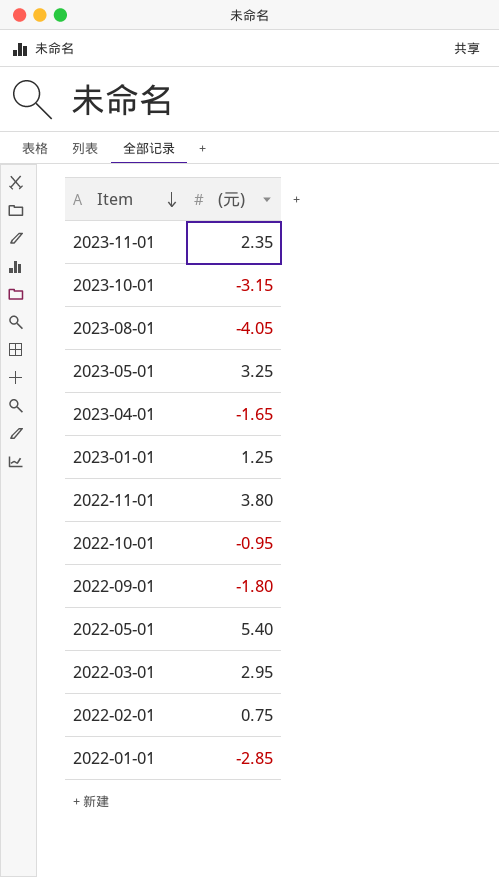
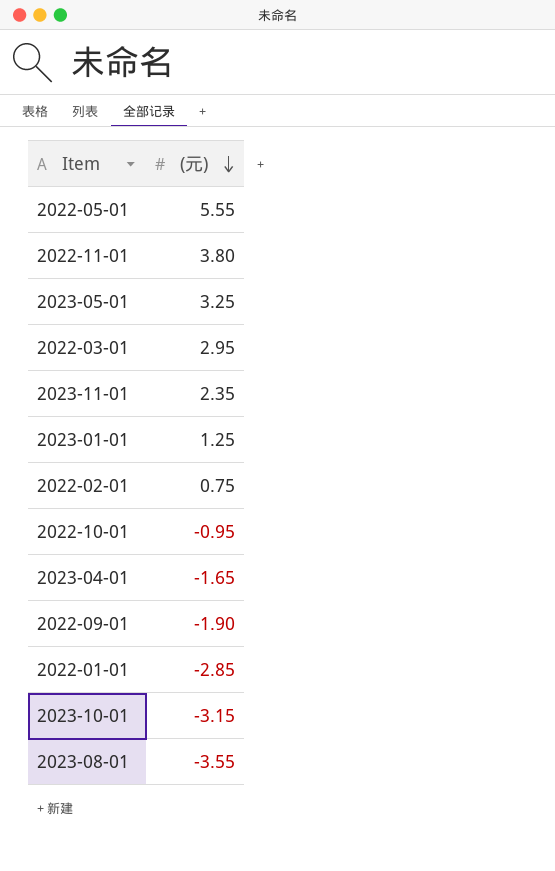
row order: Item descending -> (元) descending
2022-05-01 | (元): 5.40 -> 5.55
2022-09-01 | (元): -1.80 -> -1.90
2023-08-01 | (元): -4.05 -> -3.55

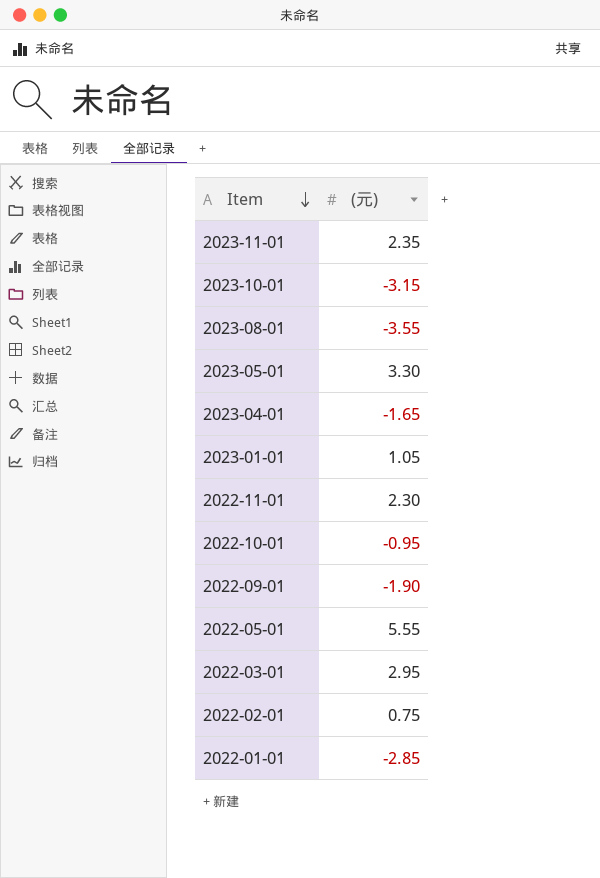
row order: (元) descending -> Item descending
2023-05-01 | (元): 3.25 -> 3.30
2023-01-01 | (元): 1.25 -> 1.05
2022-11-01 | (元): 3.80 -> 2.30

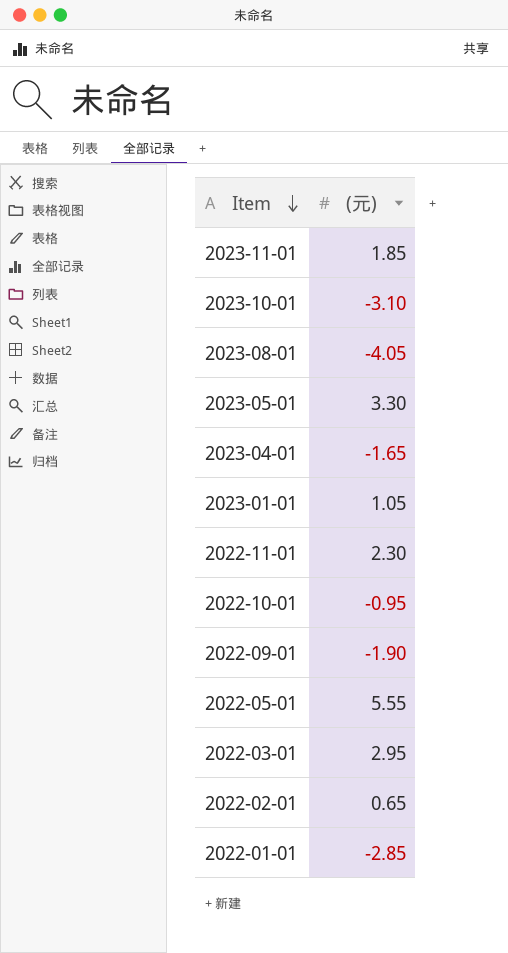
2023-11-01 | (元): 2.35 -> 1.85
2023-10-01 | (元): -3.15 -> -3.10
2023-08-01 | (元): -3.55 -> -4.05
2022-02-01 | (元): 0.75 -> 0.65

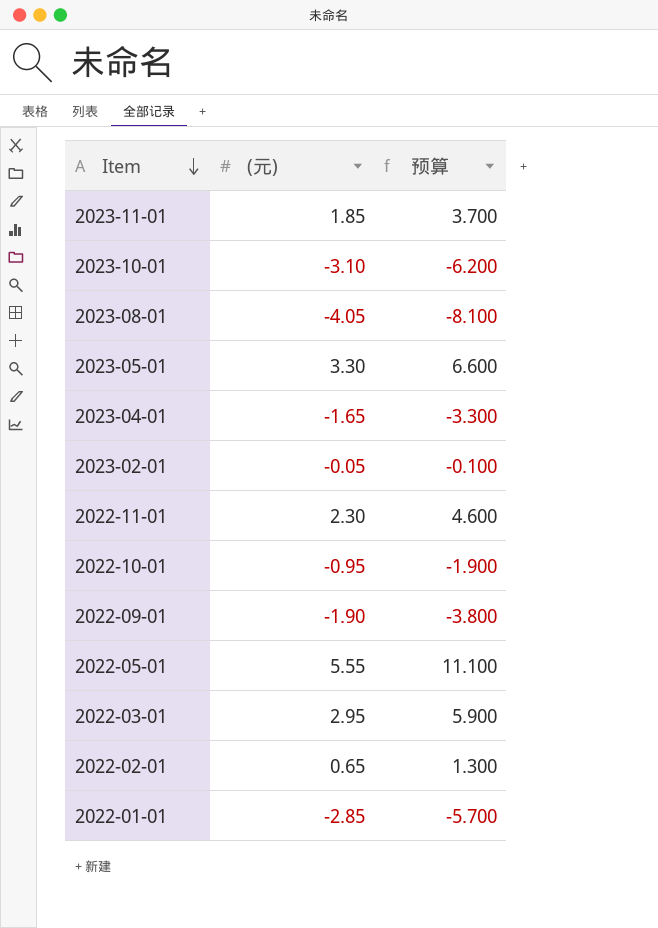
column 预算 | formula: none -> [(元)] * 2
row 2023-01-01: 1.05 -> none
row 2023-02-01: none -> -0.05 | -0.100

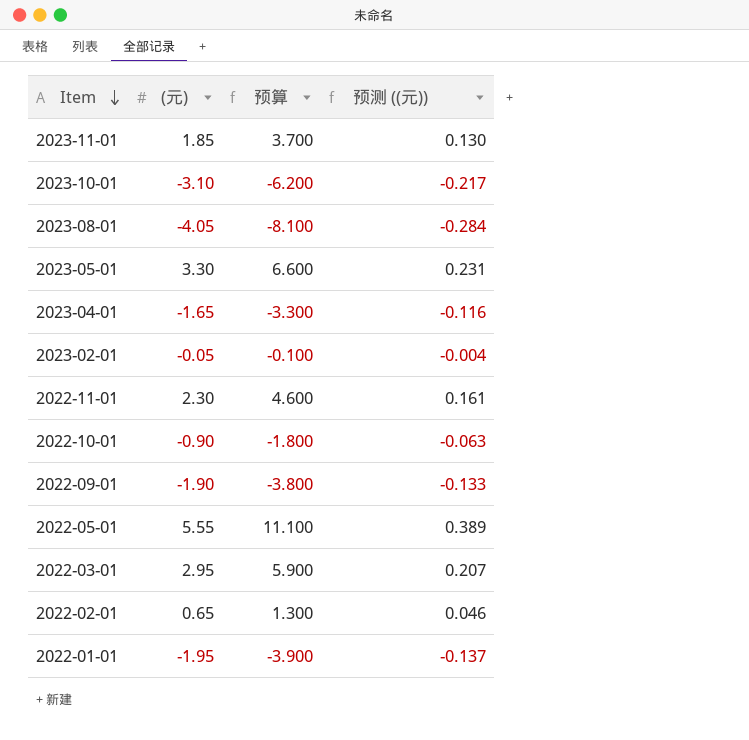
column 预测 ((元)) | formula: none -> [(元)] * 0.07
2022-10-01 | (元): -0.95 -> -0.90
2022-10-01 | 预算: -1.900 -> -1.800
2022-01-01 | (元): -2.85 -> -1.95
2022-01-01 | 预算: -5.700 -> -3.900

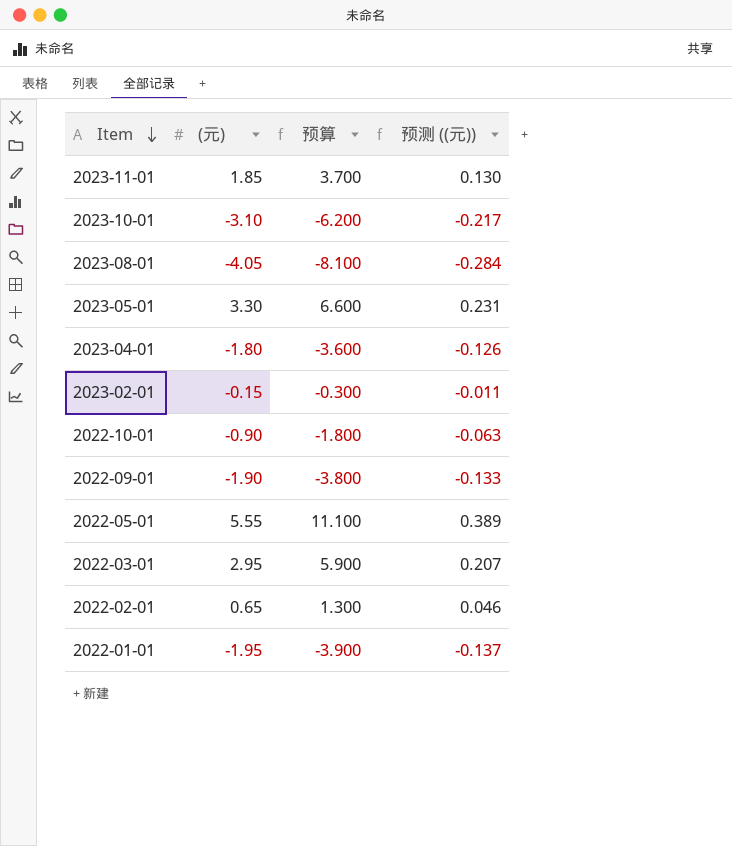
row 2022-11-01: 2.30 | 4.600 | 0.161 -> none
2023-04-01 | (元): -1.65 -> -1.80
2023-04-01 | 预算: -3.300 -> -3.600
2023-04-01 | 预测 ((元)): -0.116 -> -0.126
2023-02-01 | (元): -0.05 -> -0.15
2023-02-01 | 预算: -0.100 -> -0.300
2023-02-01 | 预测 ((元)): -0.004 -> -0.011

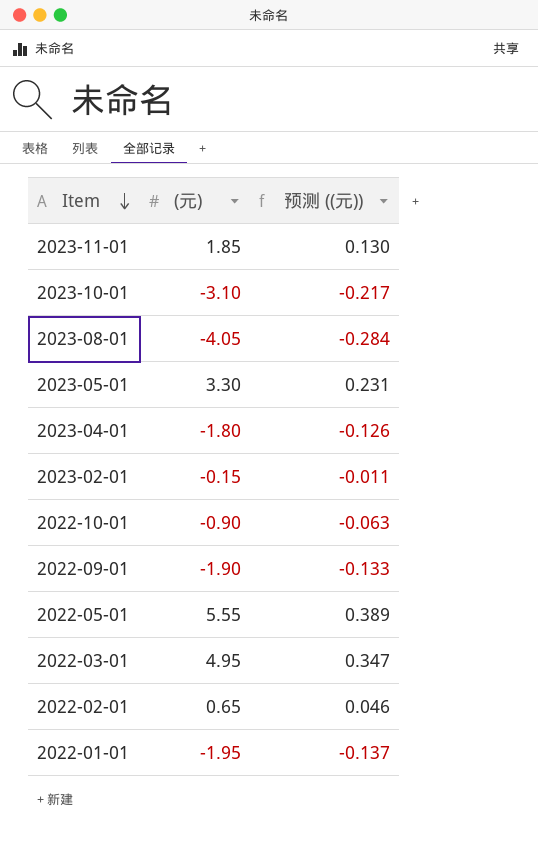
column 预算 | formula: [(元)] * 2 -> none
2022-03-01 | (元): 2.95 -> 4.95
2022-03-01 | 预测 ((元)): 0.207 -> 0.347

